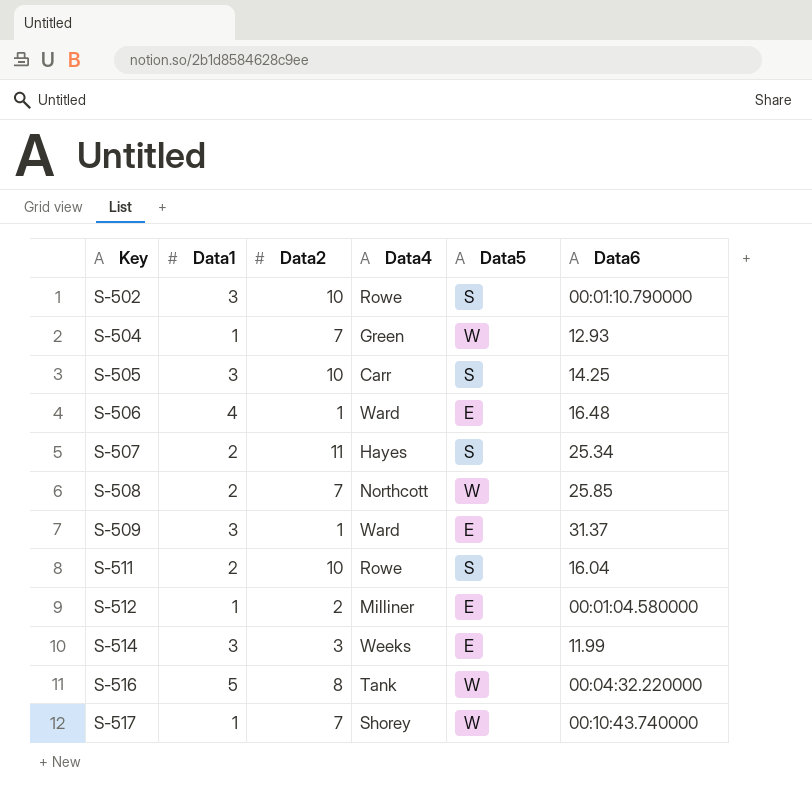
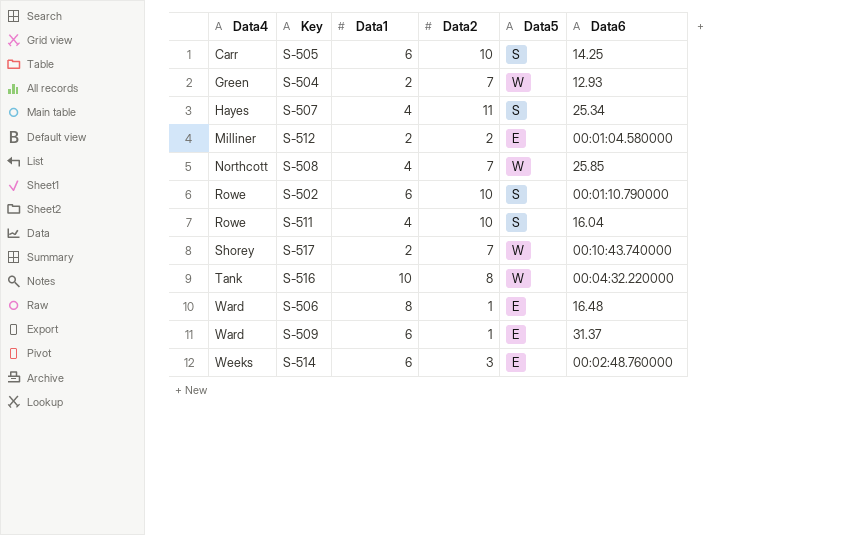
row order: Key ascending -> Data4 ascending
column Data4 | position: 4 -> 1
S-505 | Data1: 3 -> 6
S-504 | Data1: 1 -> 2
S-507 | Data1: 2 -> 4
S-512 | Data1: 1 -> 2
S-508 | Data1: 2 -> 4
S-502 | Data1: 3 -> 6
S-511 | Data1: 2 -> 4
S-517 | Data1: 1 -> 2
S-516 | Data1: 5 -> 10
S-506 | Data1: 4 -> 8
S-509 | Data1: 3 -> 6
S-514 | Data1: 3 -> 6
S-514 | Data6: 11.99 -> 00:02:48.760000

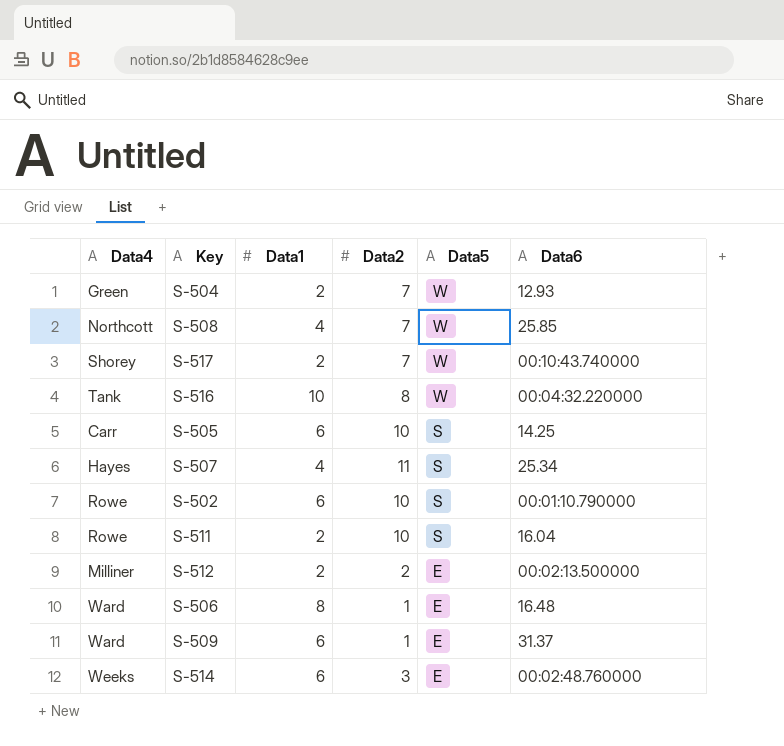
row order: Data4 ascending -> Data5 descending
S-511 | Data1: 4 -> 2
S-512 | Data6: 00:01:04.580000 -> 00:02:13.500000

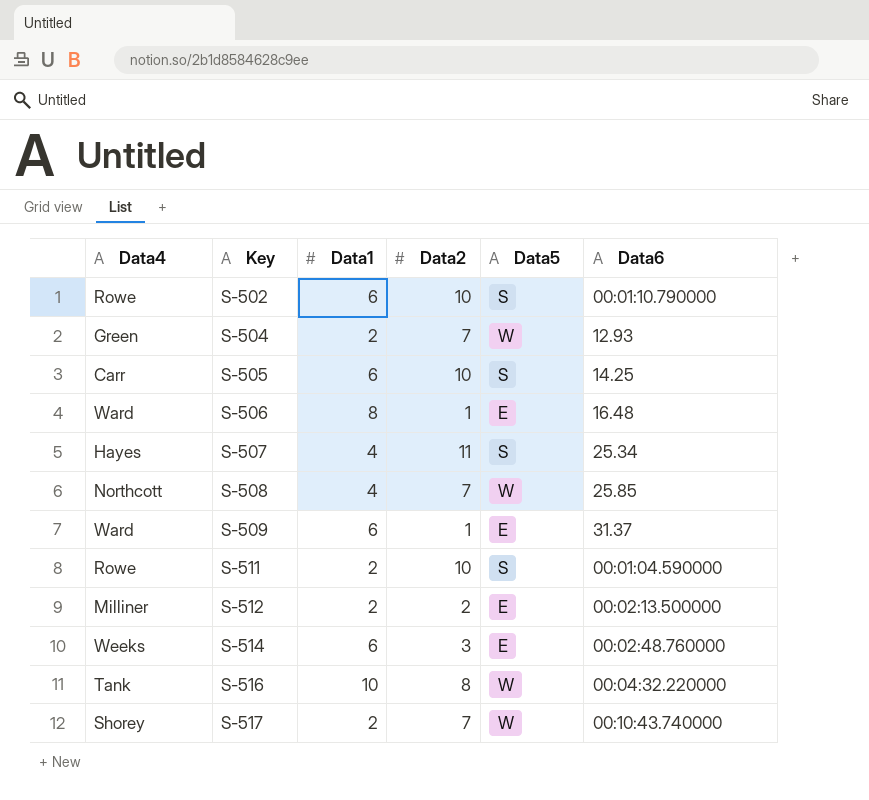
row order: Data5 descending -> Key ascending
S-511 | Data6: 16.04 -> 00:01:04.590000

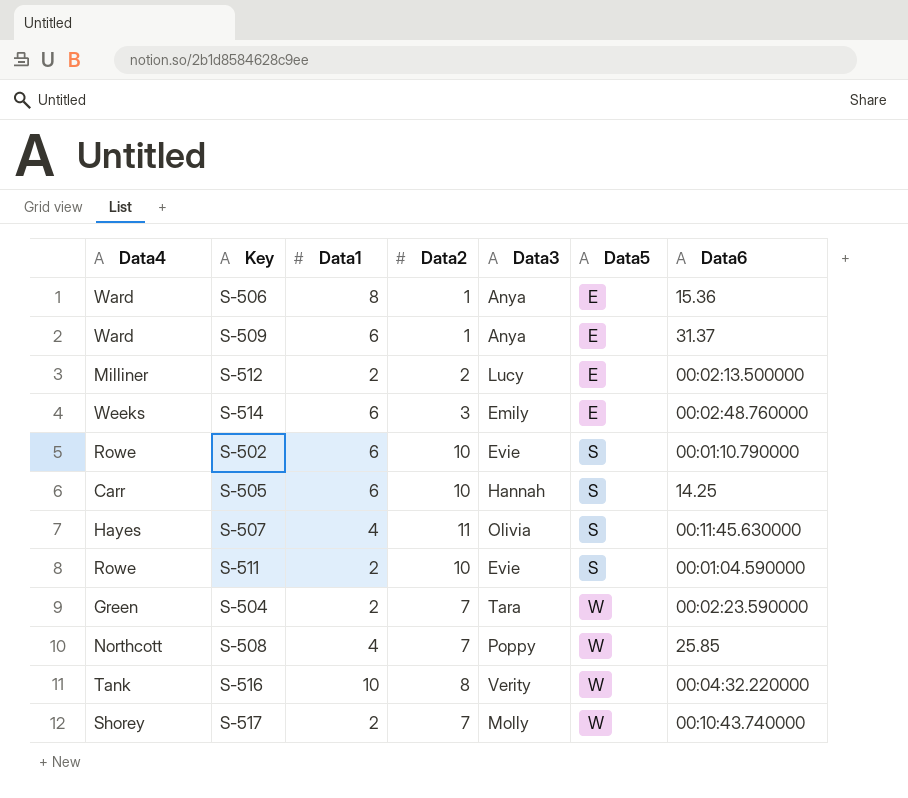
row order: Key ascending -> Data5 ascending
column Data3 | position: none -> 5
S-506 | Data6: 16.48 -> 15.36
S-507 | Data6: 25.34 -> 00:11:45.630000
S-504 | Data6: 12.93 -> 00:02:23.590000

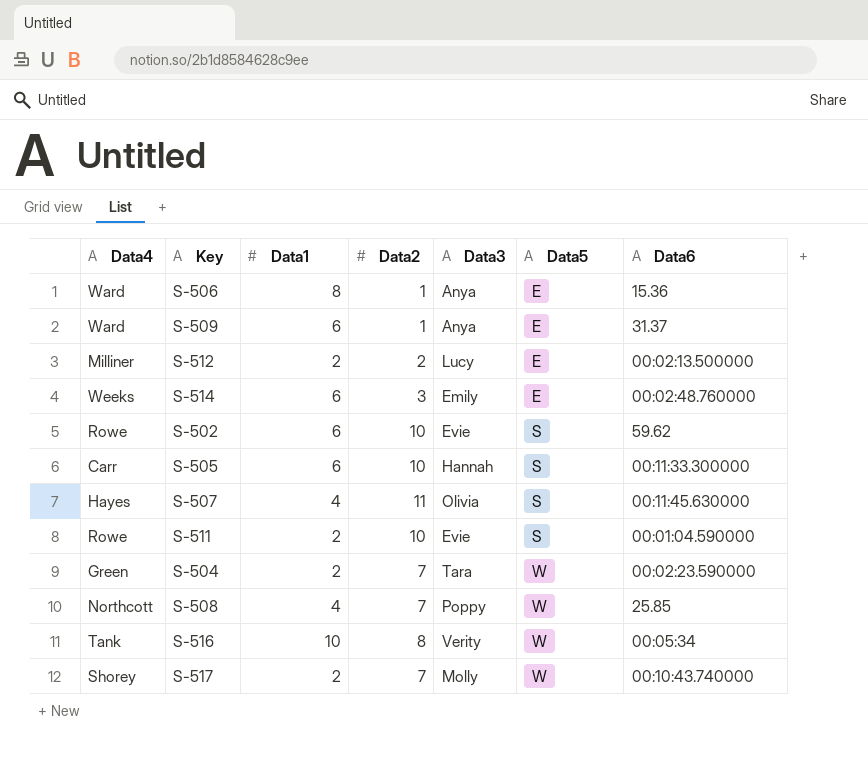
S-502 | Data6: 00:01:10.790000 -> 59.62
S-505 | Data6: 14.25 -> 00:11:33.300000
S-516 | Data6: 00:04:32.220000 -> 00:05:34

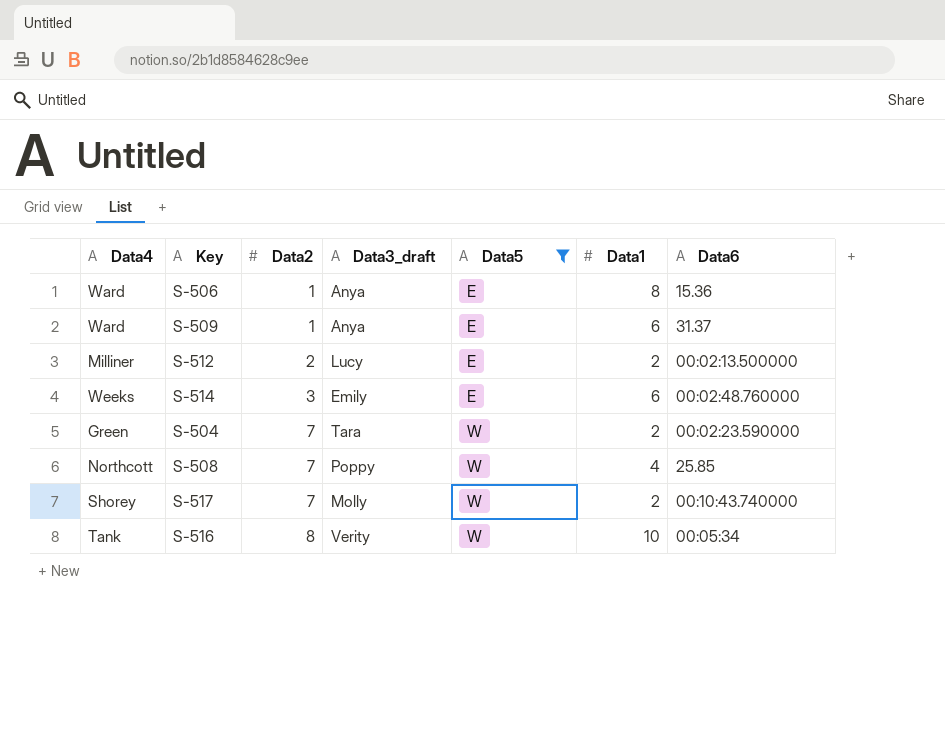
filter: none -> Data5 != S
row order: Data5 ascending -> Data2 ascending
column name: Data3 -> Data3_draft
column Data1 | position: 3 -> 6

